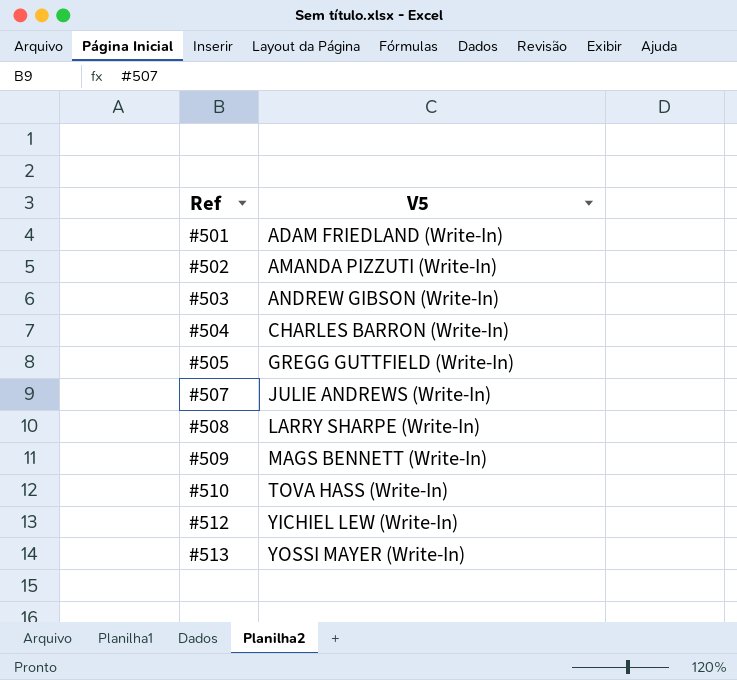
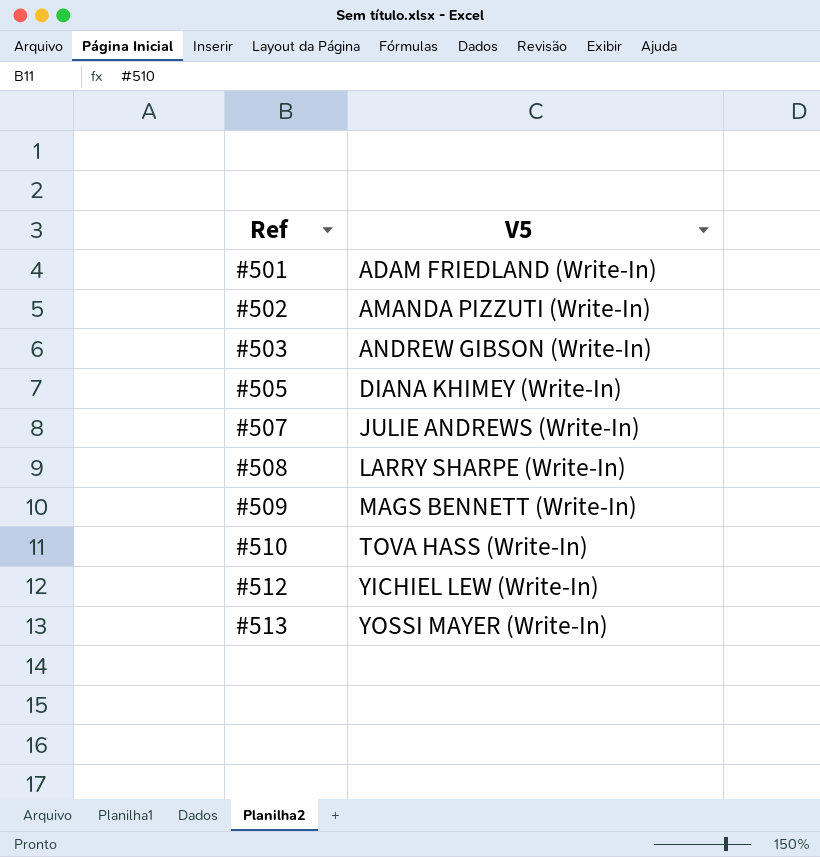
row #504: CHARLES BARRON (Write-In) -> none
#505 | V5: GREGG GUTTFIELD (Write-In) -> DIANA KHIMEY (Write-In)

